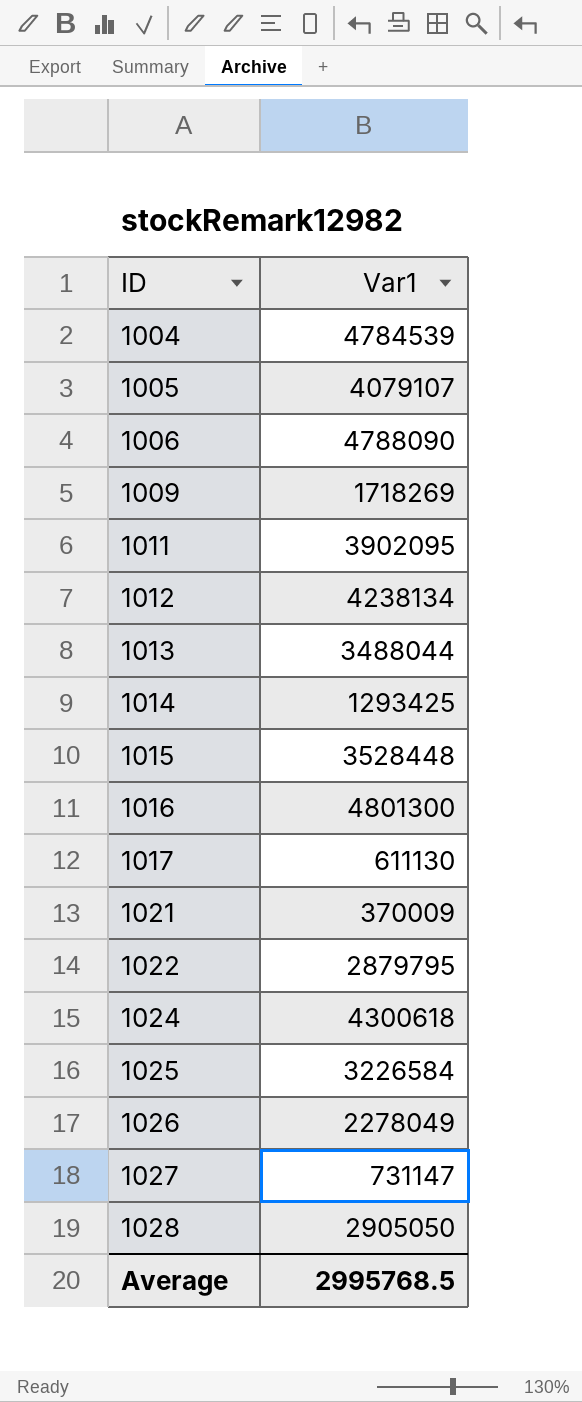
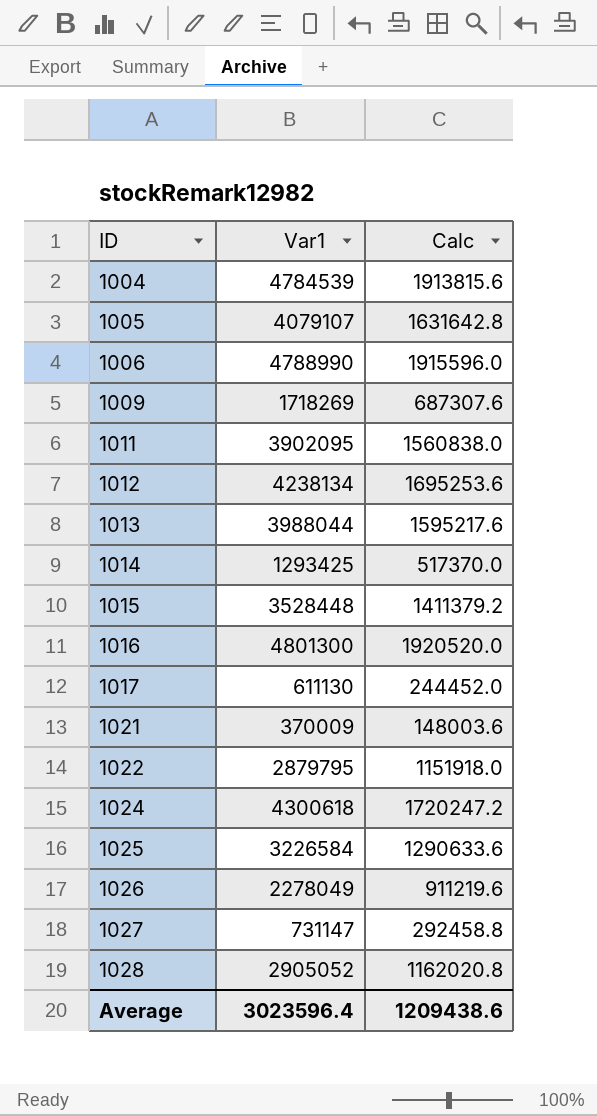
column Calc | formula: none -> [Var1] * 0.4
1006 | Var1: 4788090 -> 4788990
1013 | Var1: 3488044 -> 3988044
1028 | Var1: 2905050 -> 2905052
Average | Var1: 2995768.5 -> 3023596.4

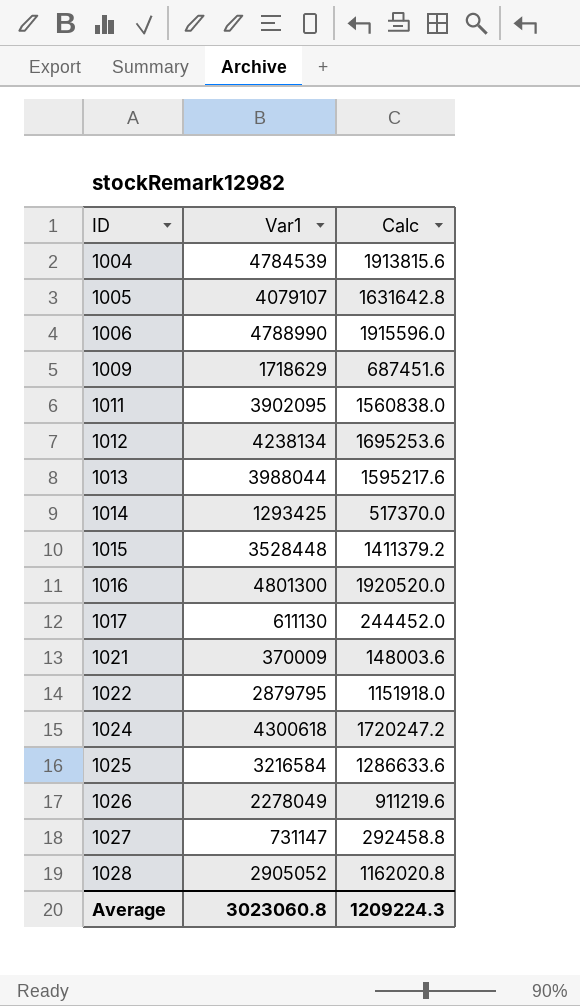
1009 | Var1: 1718269 -> 1718629
1009 | Calc: 687307.6 -> 687451.6
1025 | Var1: 3226584 -> 3216584
1025 | Calc: 1290633.6 -> 1286633.6
Average | Var1: 3023596.4 -> 3023060.8
Average | Calc: 1209438.6 -> 1209224.3

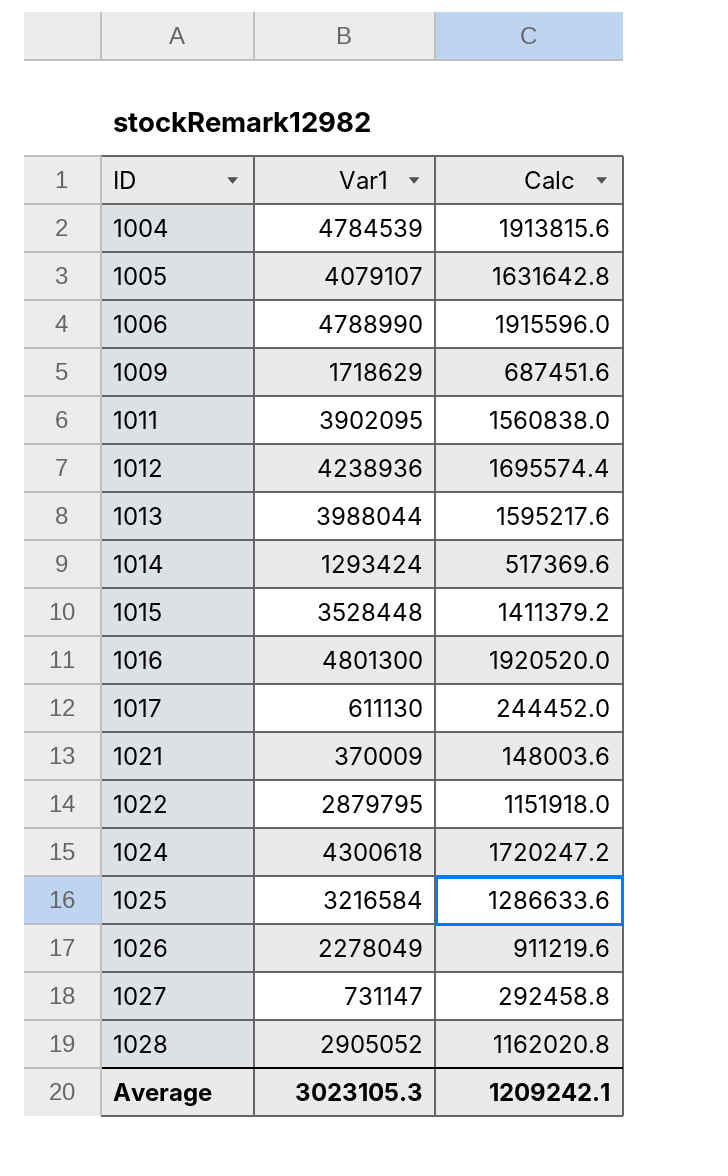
1012 | Var1: 4238134 -> 4238936
1012 | Calc: 1695253.6 -> 1695574.4
1014 | Var1: 1293425 -> 1293424
1014 | Calc: 517370.0 -> 517369.6
Average | Var1: 3023060.8 -> 3023105.3
Average | Calc: 1209224.3 -> 1209242.1

